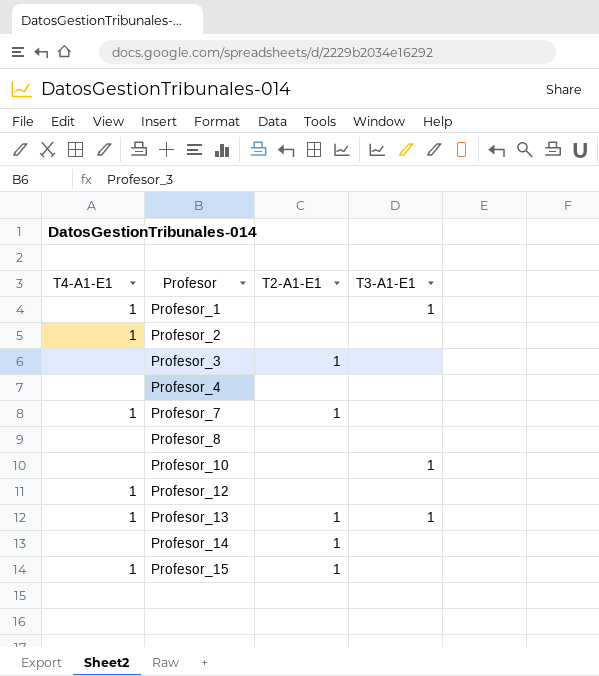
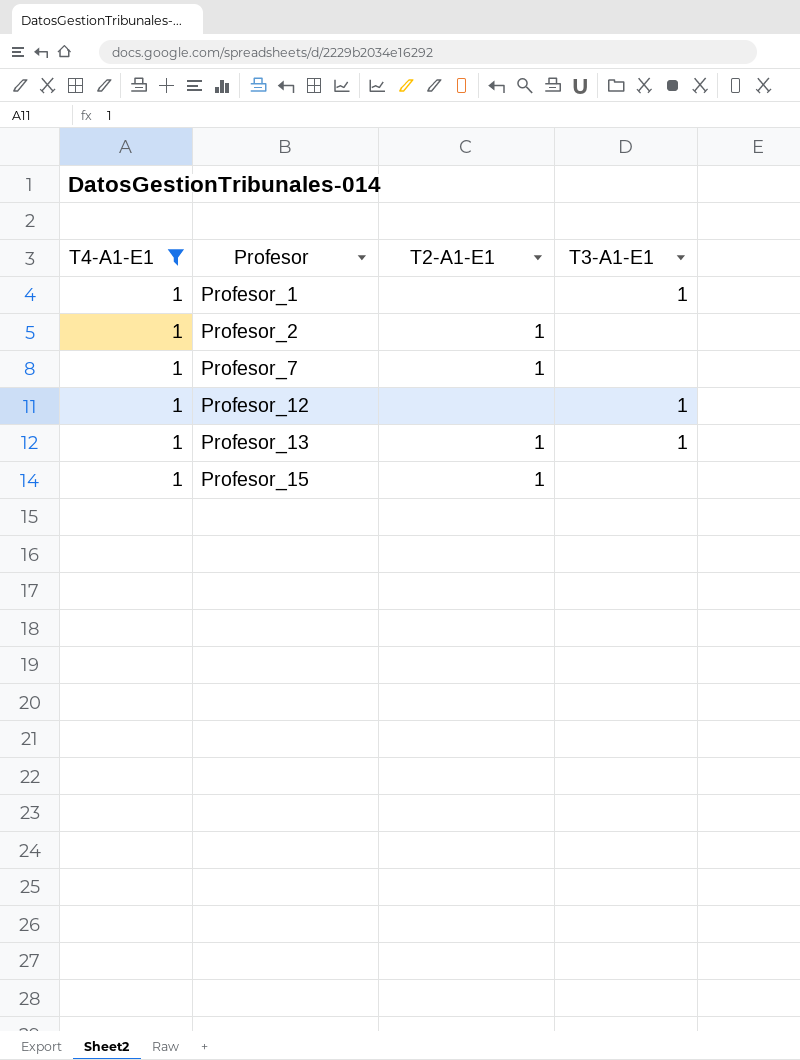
filter: none -> T4-A1-E1 = 1
Profesor_2 | T2-A1-E1: none -> 1
Profesor_12 | T3-A1-E1: none -> 1

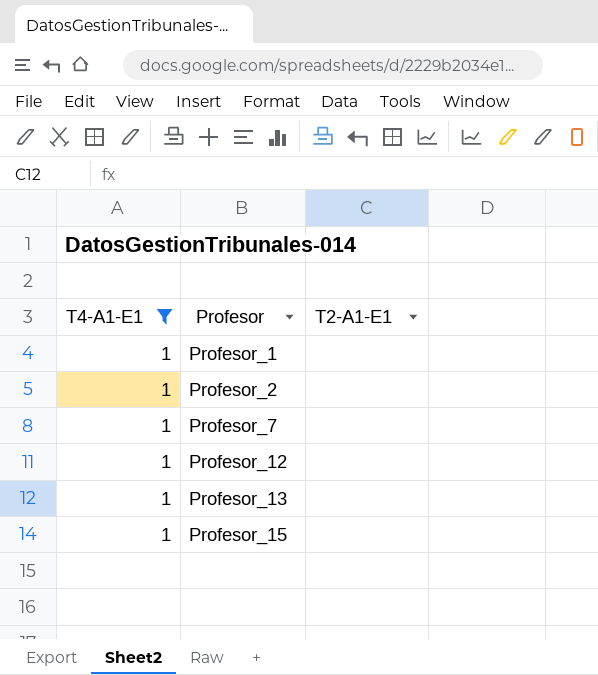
column T3-A1-E1 | position: 4 -> none
Profesor_2 | T2-A1-E1: 1 -> none
Profesor_7 | T2-A1-E1: 1 -> none
Profesor_13 | T2-A1-E1: 1 -> none
Profesor_15 | T2-A1-E1: 1 -> none

